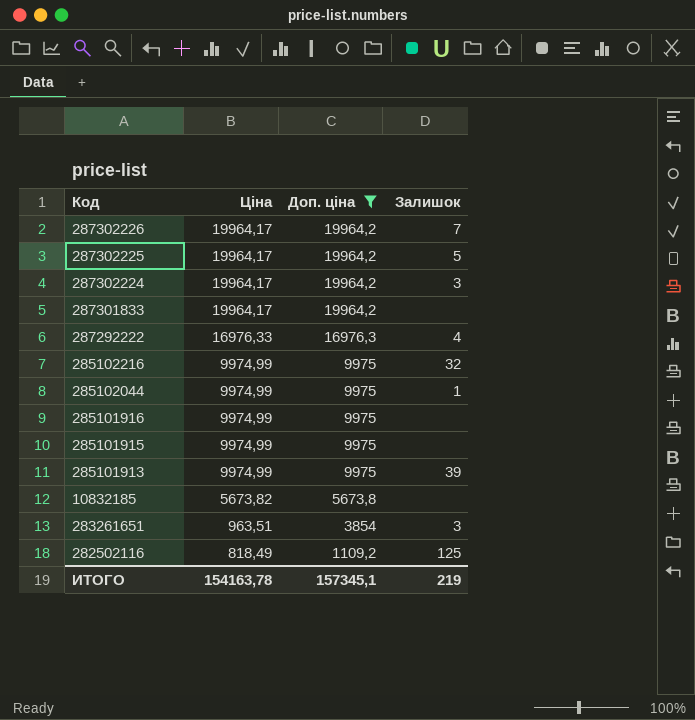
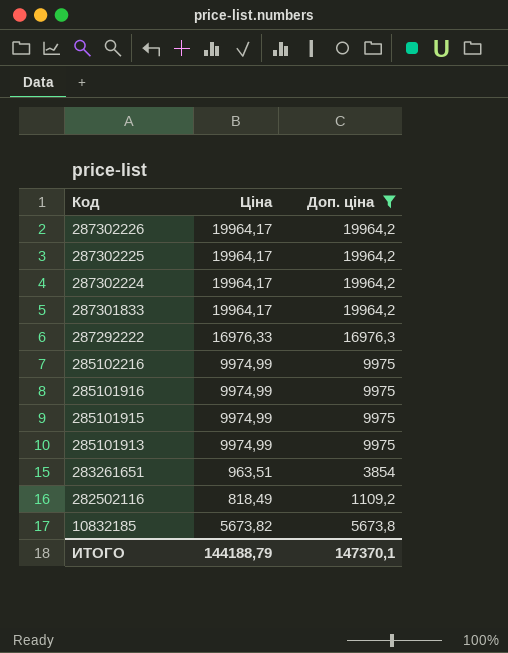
row order: Ціна descending -> Код descending
column Залишок | position: 4 -> none
row 285102044: 9974,99 | 9975 | 1 -> none
ИТОГО | Ціна: 154163,78 -> 144188,79
ИТОГО | Доп. ціна: 157345,1 -> 147370,1

